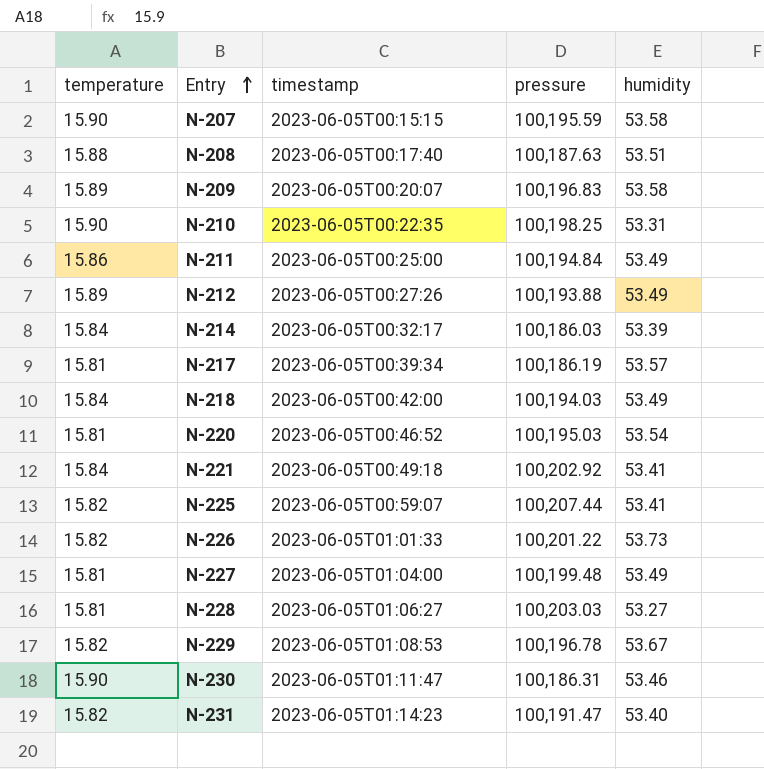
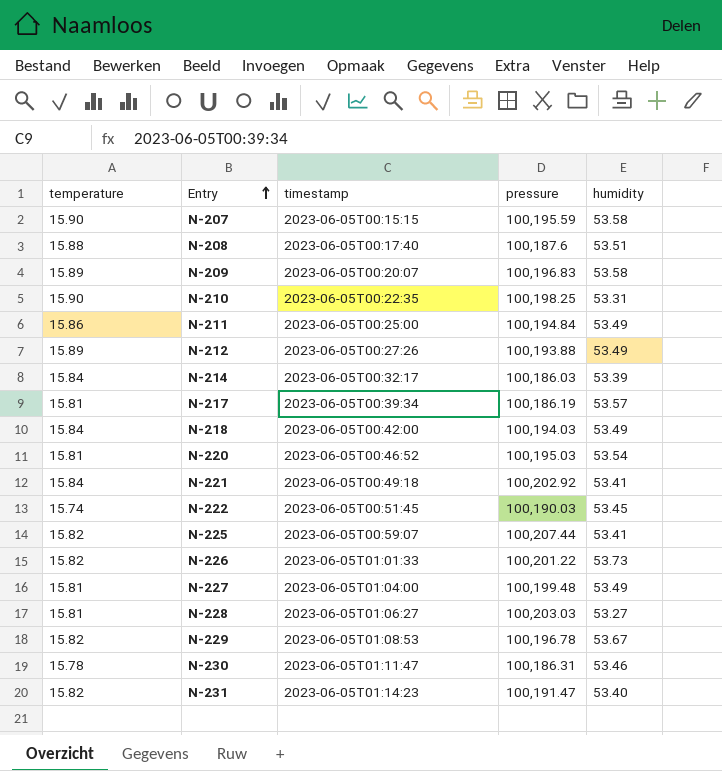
N-208 | pressure: 100,187.63 -> 100,187.6
row N-222: none -> 15.74 | 2023-06-05T00:51:45 | 100,190.03 | 53.45
N-230 | temperature: 15.90 -> 15.78

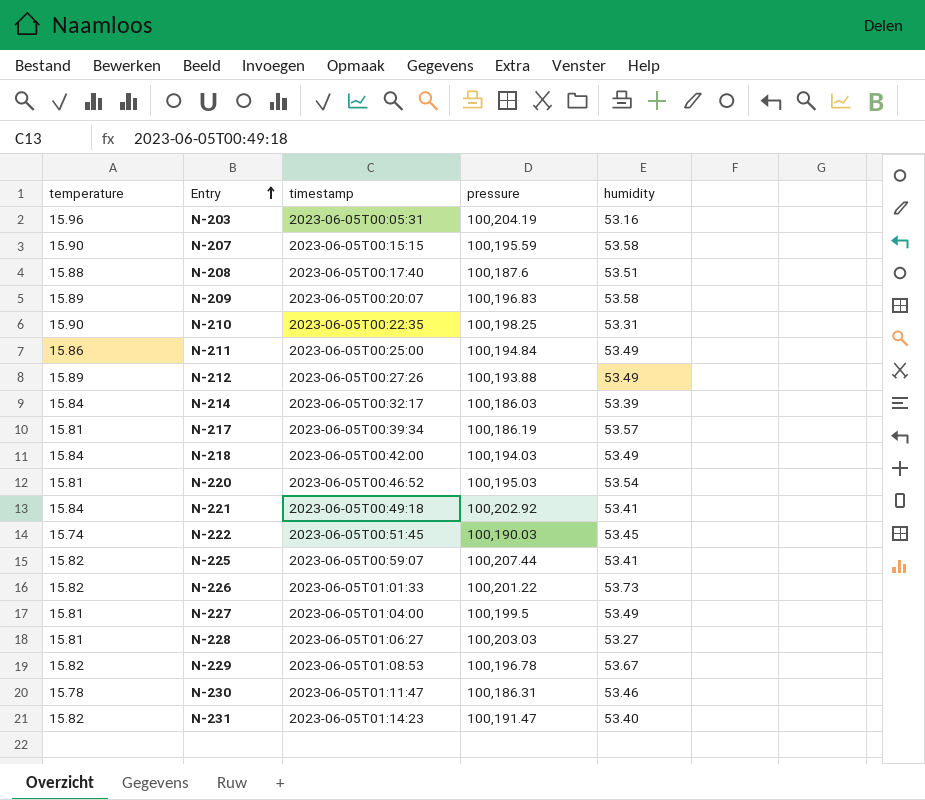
row N-203: none -> 15.96 | 2023-06-05T00:05:31 | 100,204.19 | 53.16
N-227 | pressure: 100,199.48 -> 100,199.5

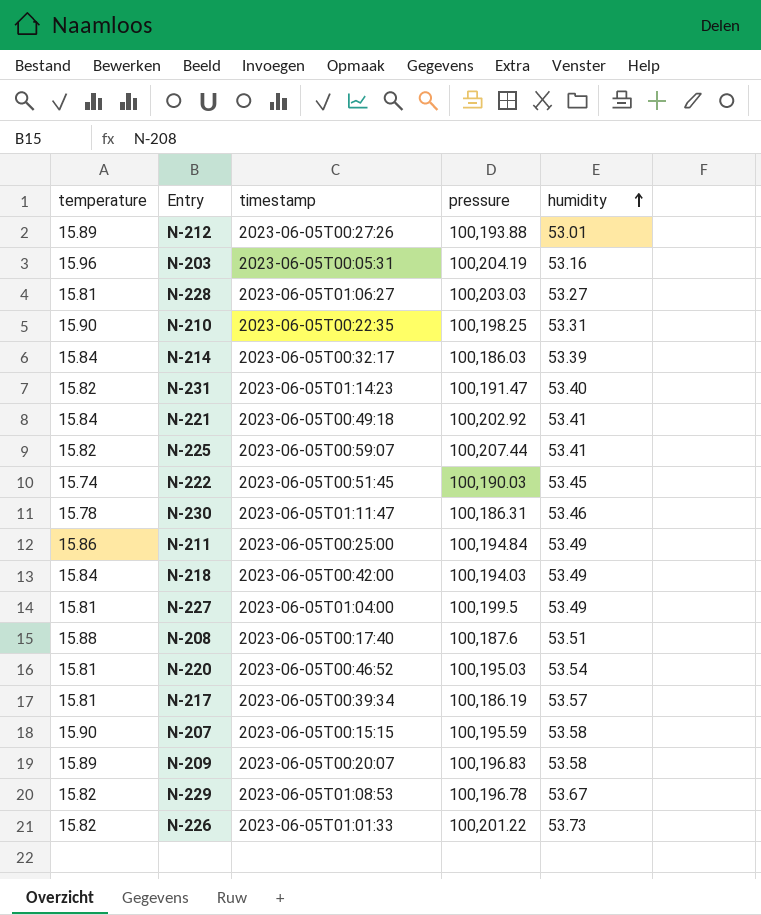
row order: Entry ascending -> humidity ascending
N-212 | humidity: 53.49 -> 53.01

